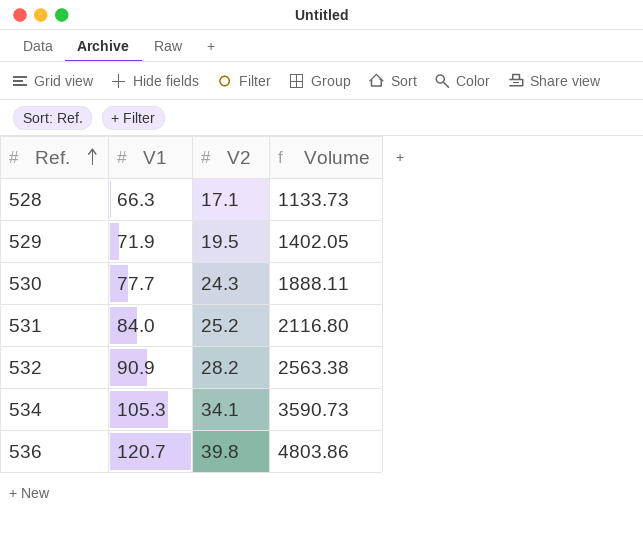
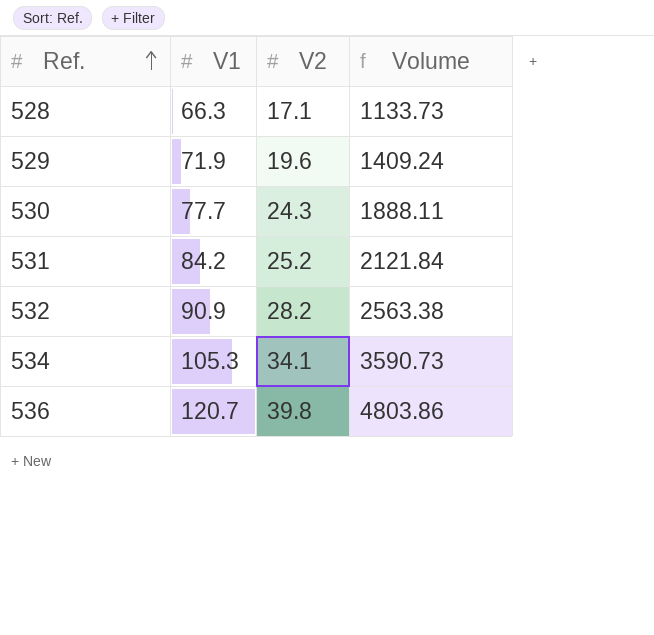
529 | V2: 19.5 -> 19.6
529 | Volume: 1402.05 -> 1409.24
531 | V1: 84.0 -> 84.2
531 | Volume: 2116.80 -> 2121.84

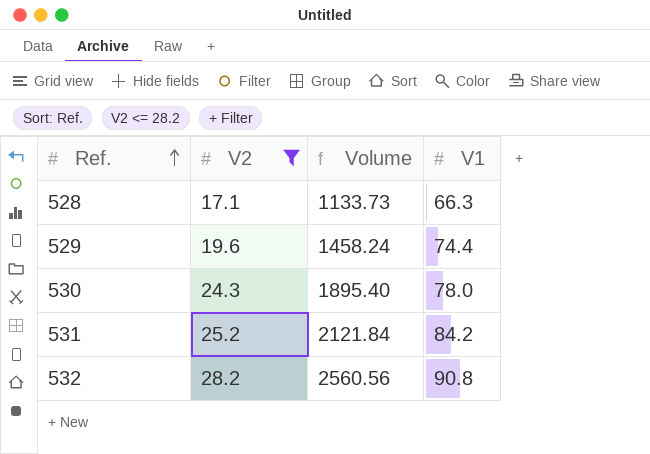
filter: none -> V2 <= 28.2
column V1 | position: 2 -> 4
529 | Volume: 1409.24 -> 1458.24
529 | V1: 71.9 -> 74.4
530 | Volume: 1888.11 -> 1895.40
530 | V1: 77.7 -> 78.0
532 | Volume: 2563.38 -> 2560.56
532 | V1: 90.9 -> 90.8

